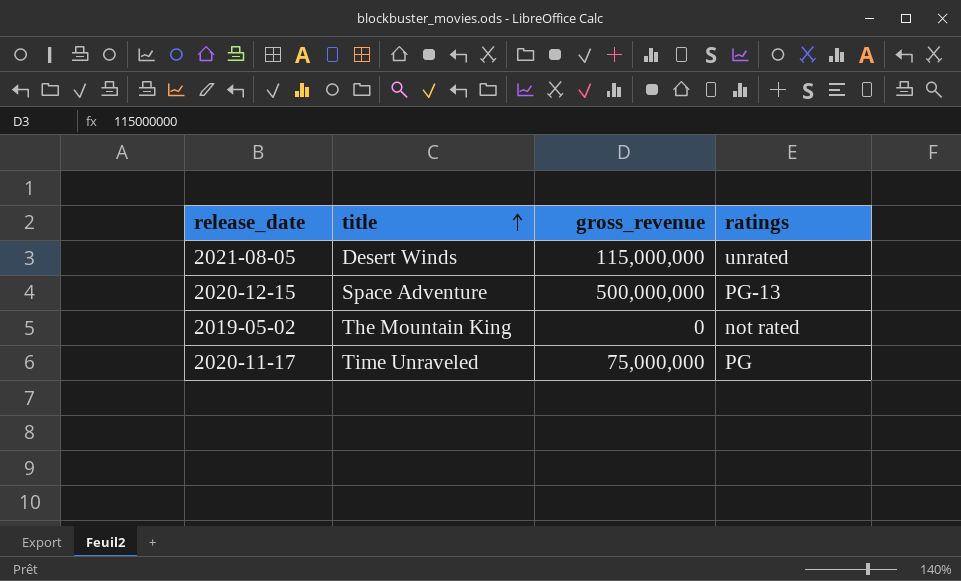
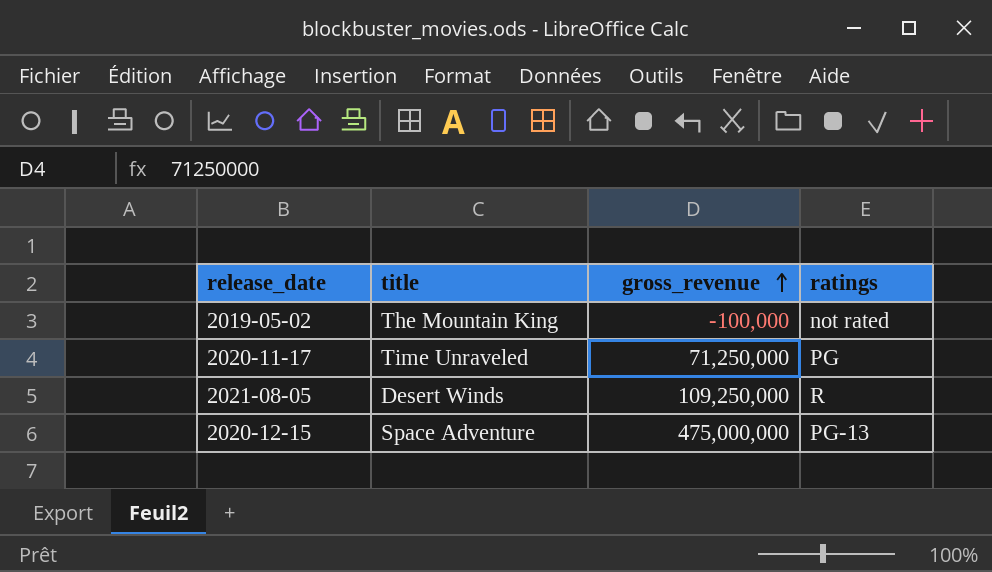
row order: title ascending -> gross_revenue ascending
2019-05-02 | gross_revenue: 0 -> -100,000
2020-11-17 | gross_revenue: 75,000,000 -> 71,250,000
2021-08-05 | gross_revenue: 115,000,000 -> 109,250,000
2021-08-05 | ratings: unrated -> R
2020-12-15 | gross_revenue: 500,000,000 -> 475,000,000

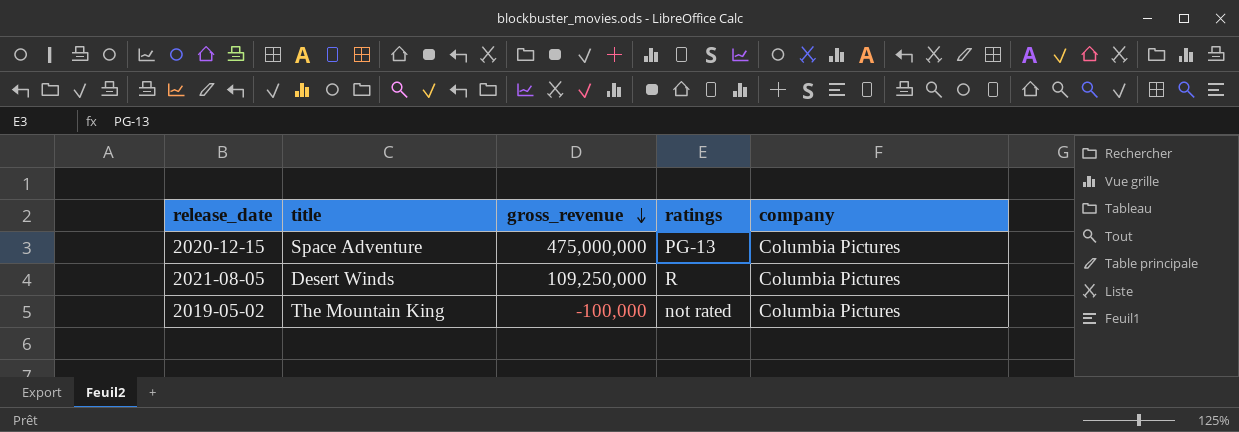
row order: gross_revenue ascending -> gross_revenue descending
column company | position: none -> 5
row 2020-11-17: Time Unraveled | 71,250,000 | PG -> none

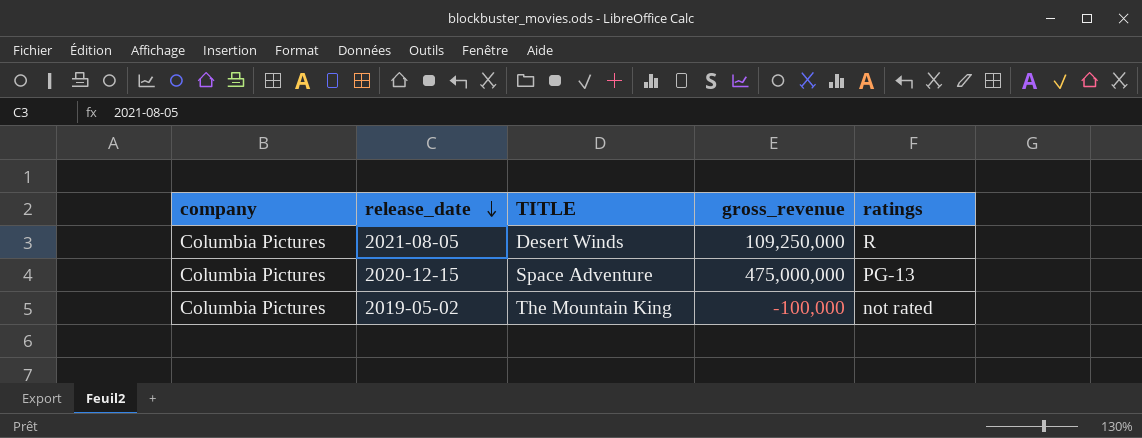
row order: gross_revenue descending -> release_date descending
column company | position: 5 -> 1
column name: title -> TITLE

